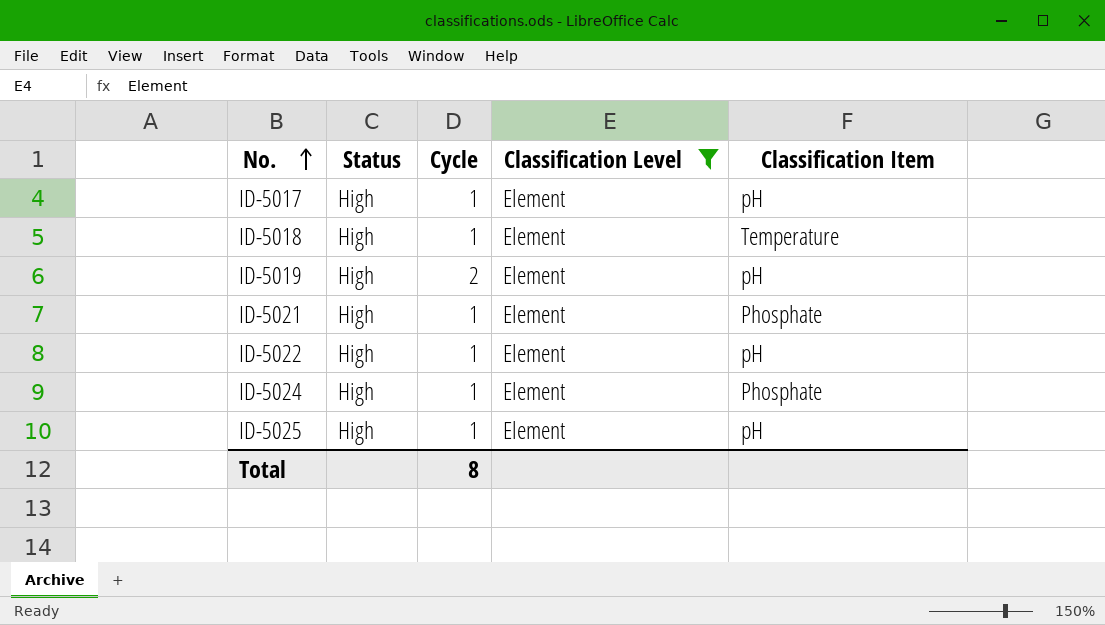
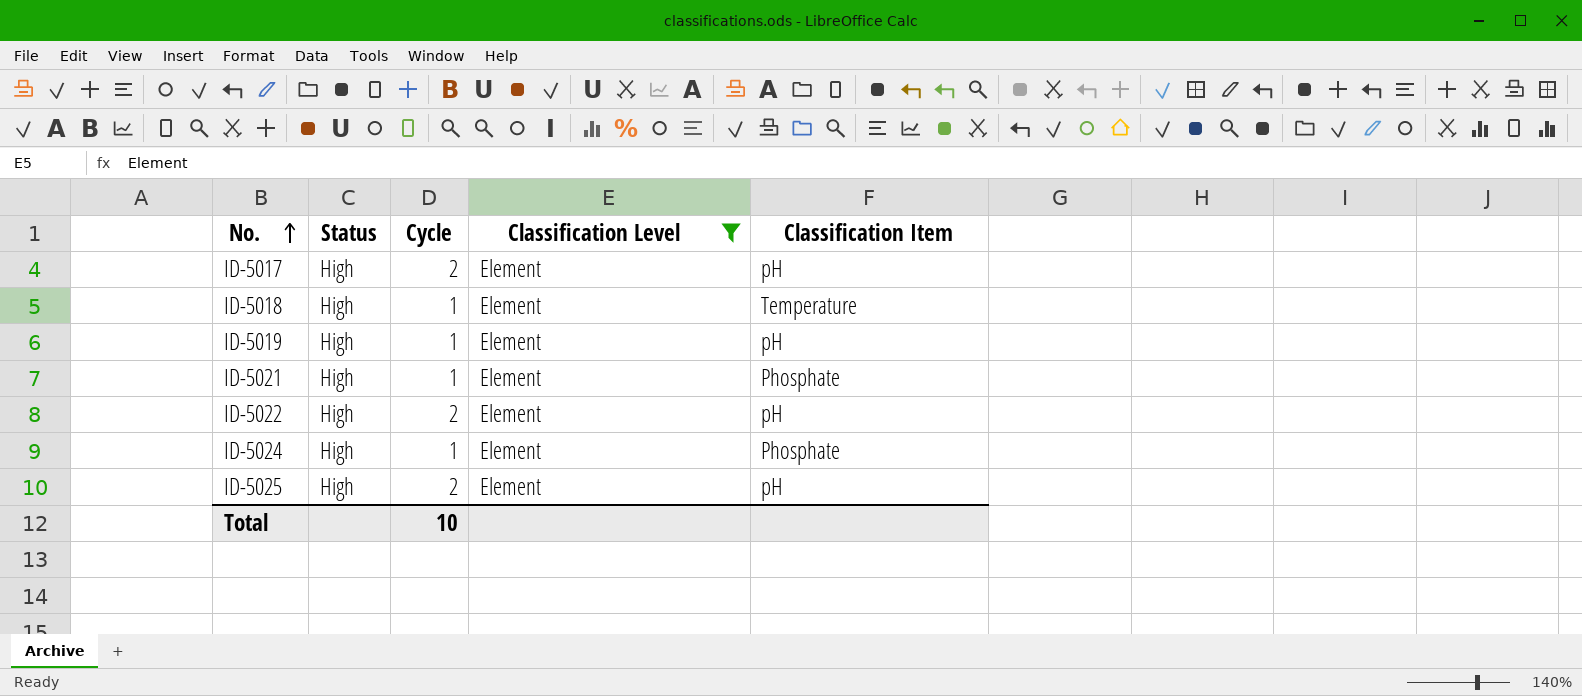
ID-5017 | Cycle: 1 -> 2
ID-5019 | Cycle: 2 -> 1
ID-5022 | Cycle: 1 -> 2
ID-5025 | Cycle: 1 -> 2
Total | Cycle: 8 -> 10

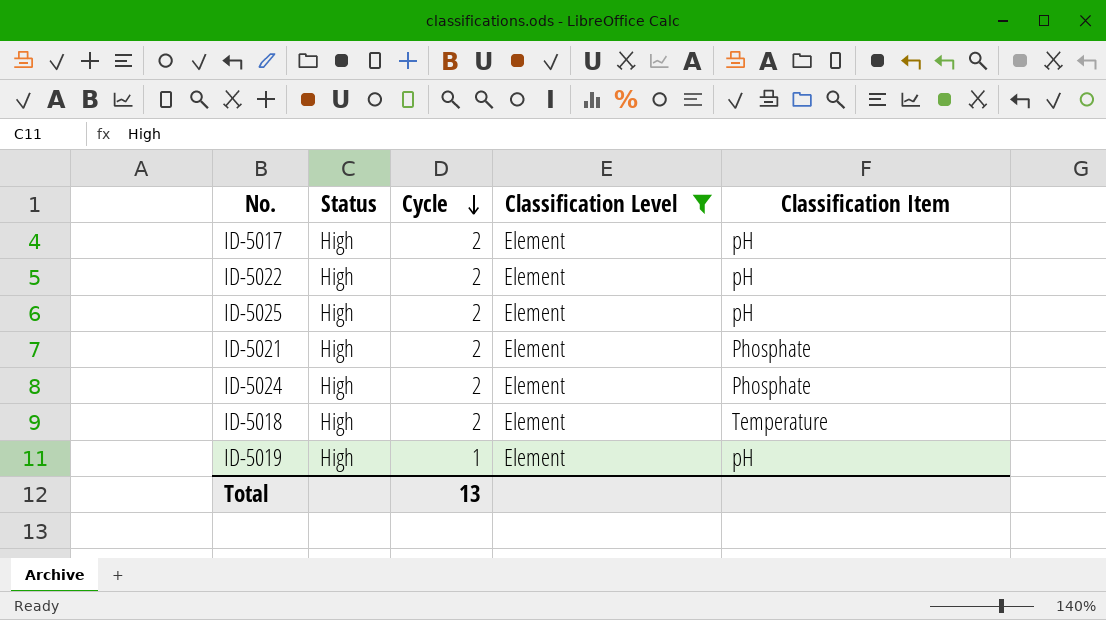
row order: No. ascending -> Cycle descending
ID-5021 | Cycle: 1 -> 2
ID-5024 | Cycle: 1 -> 2
ID-5018 | Cycle: 1 -> 2
Total | Cycle: 10 -> 13

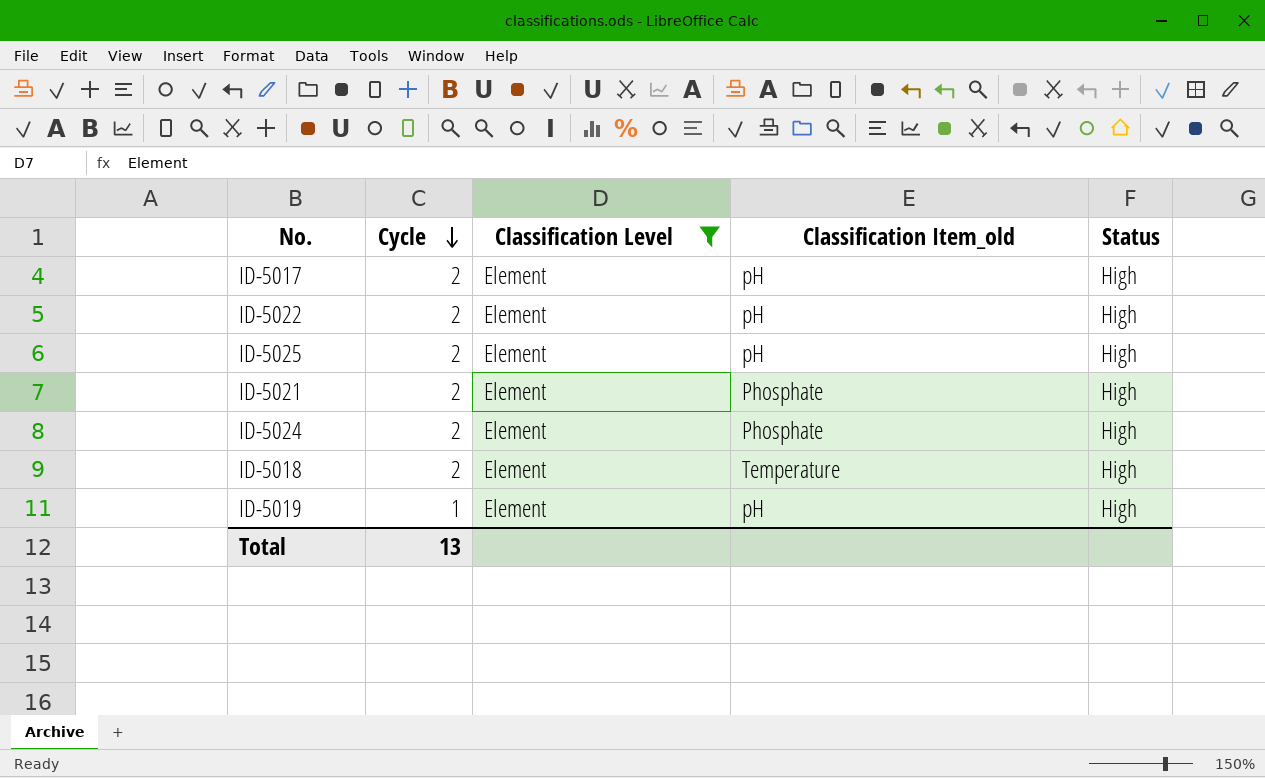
column name: Classification Item -> Classification Item_old
column Status | position: 2 -> 5

